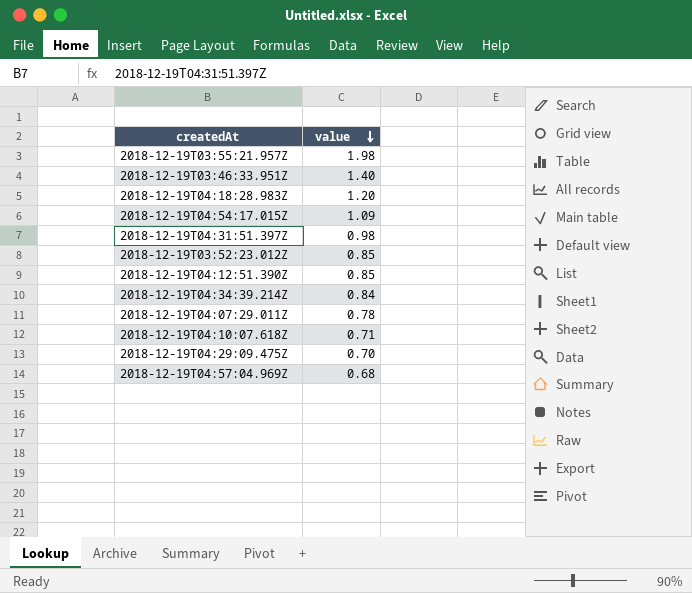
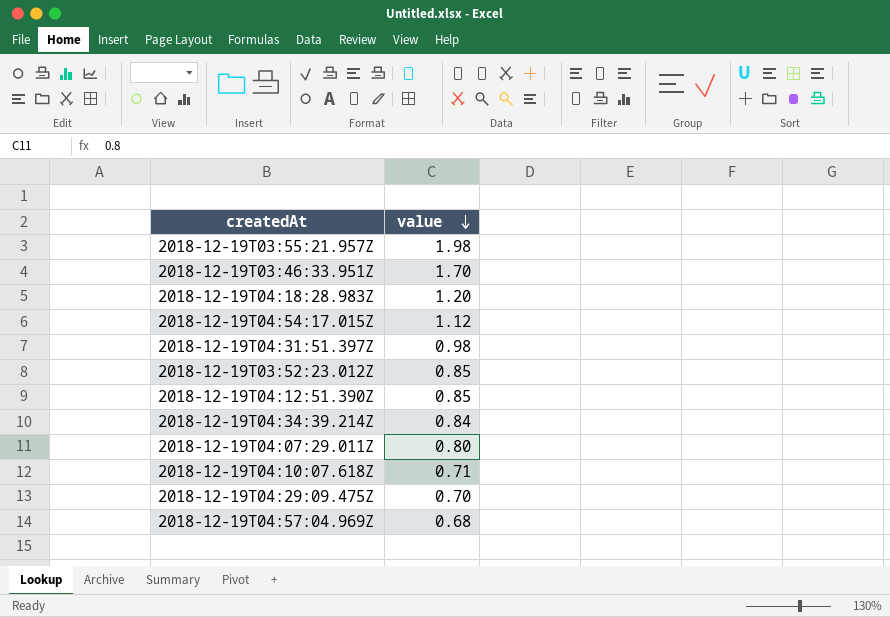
2018-12-19T03:46:33.951Z | value: 1.40 -> 1.70
2018-12-19T04:54:17.015Z | value: 1.09 -> 1.12
2018-12-19T04:07:29.011Z | value: 0.78 -> 0.80

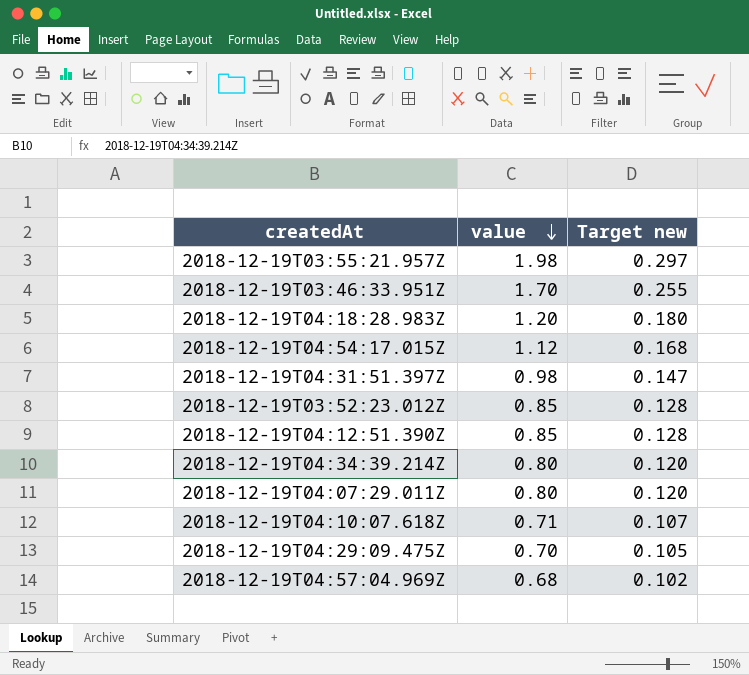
column Target new | formula: none -> [value] * 0.15
2018-12-19T04:34:39.214Z | value: 0.84 -> 0.80

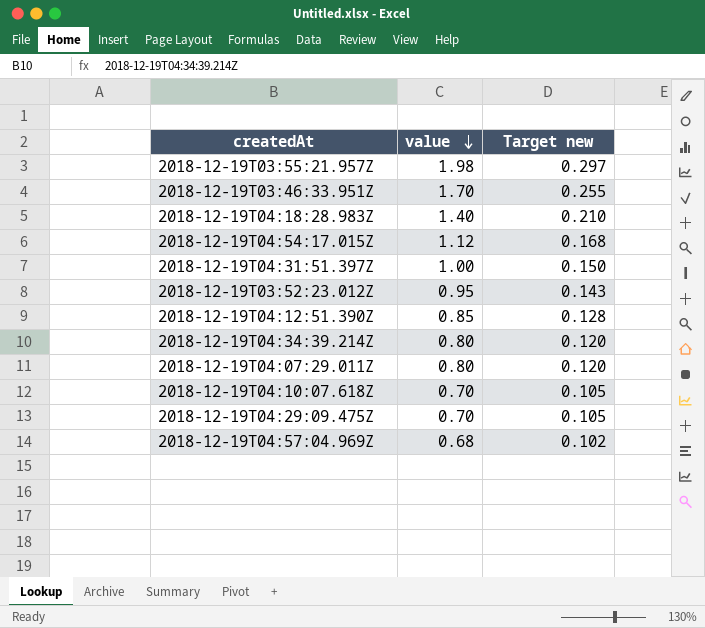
2018-12-19T04:18:28.983Z | value: 1.20 -> 1.40
2018-12-19T04:18:28.983Z | Target new: 0.180 -> 0.210
2018-12-19T04:31:51.397Z | value: 0.98 -> 1.00
2018-12-19T04:31:51.397Z | Target new: 0.147 -> 0.150
2018-12-19T03:52:23.012Z | value: 0.85 -> 0.95
2018-12-19T03:52:23.012Z | Target new: 0.128 -> 0.143
2018-12-19T04:10:07.618Z | value: 0.71 -> 0.70
2018-12-19T04:10:07.618Z | Target new: 0.107 -> 0.105

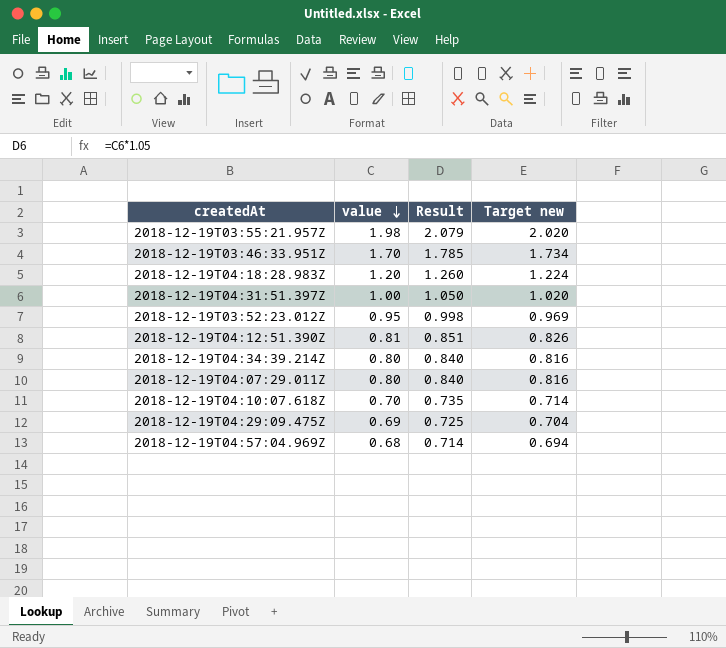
column Result | formula: none -> [value] * 1.05
column Target new | formula: [value] * 0.15 -> [value] * 1.02
row 2018-12-19T04:54:17.015Z: 1.12 | 0.168 -> none
2018-12-19T04:18:28.983Z | value: 1.40 -> 1.20
2018-12-19T04:12:51.390Z | value: 0.85 -> 0.81
2018-12-19T04:29:09.475Z | value: 0.70 -> 0.69

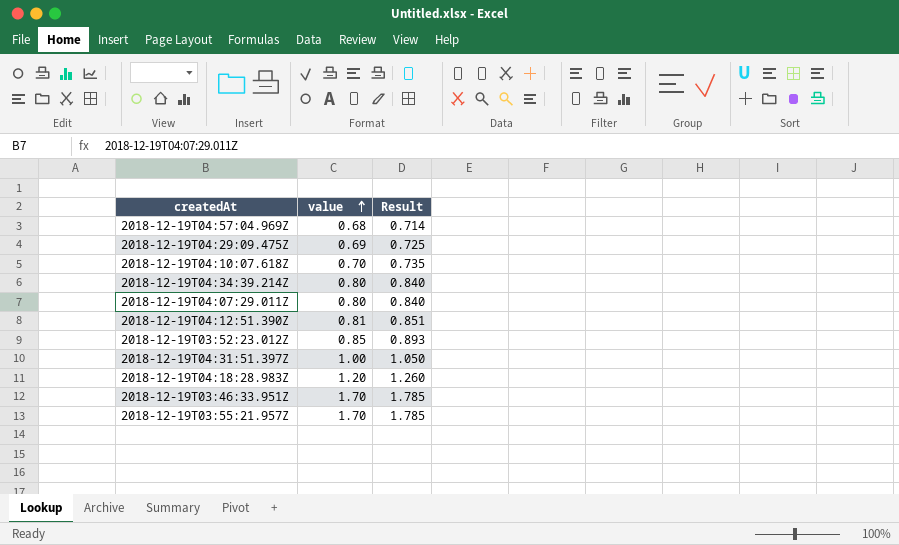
row order: value descending -> value ascending
column Target new | formula: [value] * 1.02 -> none
2018-12-19T03:52:23.012Z | value: 0.95 -> 0.85
2018-12-19T03:52:23.012Z | Result: 0.998 -> 0.893
2018-12-19T03:55:21.957Z | value: 1.98 -> 1.70
2018-12-19T03:55:21.957Z | Result: 2.079 -> 1.785

